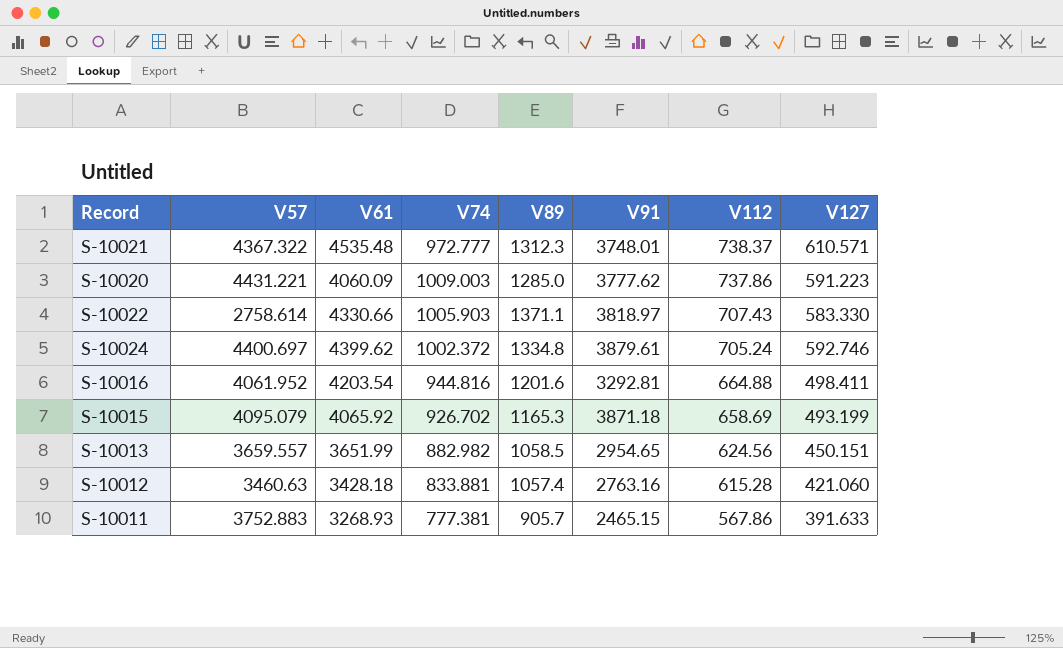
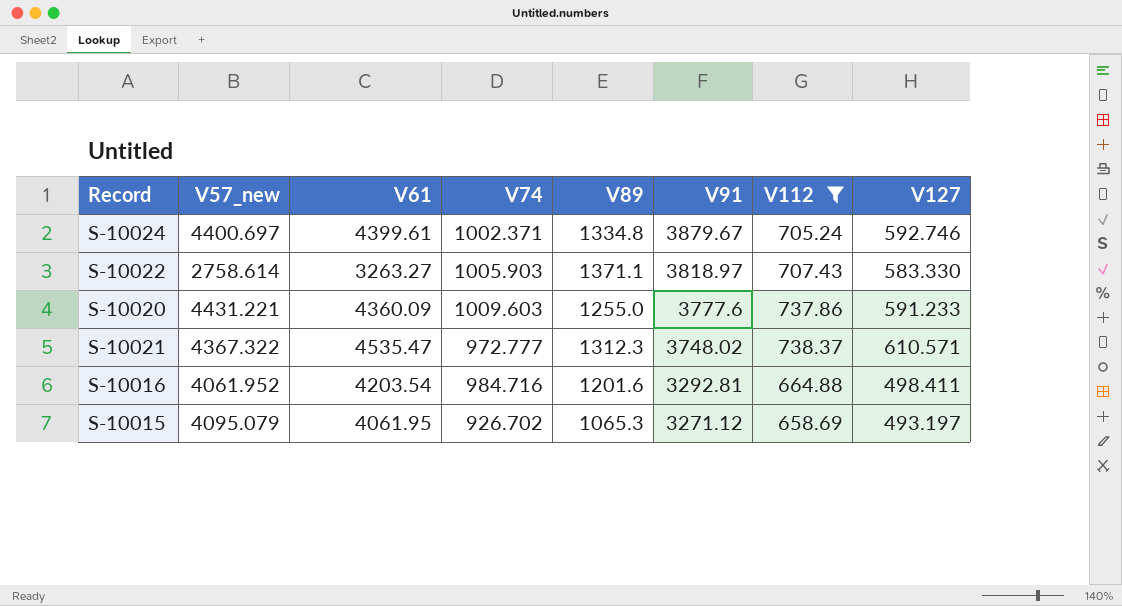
filter: none -> V112 >= 658.69
row order: V112 descending -> V91 descending
column name: V57 -> V57_new
S-10024 | V61: 4399.62 -> 4399.61
S-10024 | V74: 1002.372 -> 1002.371
S-10024 | V91: 3879.61 -> 3879.67
S-10022 | V61: 4330.66 -> 3263.27
S-10020 | V61: 4060.09 -> 4360.09
S-10020 | V74: 1009.003 -> 1009.603
S-10020 | V89: 1285.0 -> 1255.0
S-10020 | V91: 3777.62 -> 3777.6
S-10020 | V127: 591.223 -> 591.233
S-10021 | V61: 4535.48 -> 4535.47
S-10021 | V91: 3748.01 -> 3748.02
S-10016 | V74: 944.816 -> 984.716
S-10015 | V61: 4065.92 -> 4061.95
S-10015 | V89: 1165.3 -> 1065.3
S-10015 | V91: 3871.18 -> 3271.12
S-10015 | V127: 493.199 -> 493.197

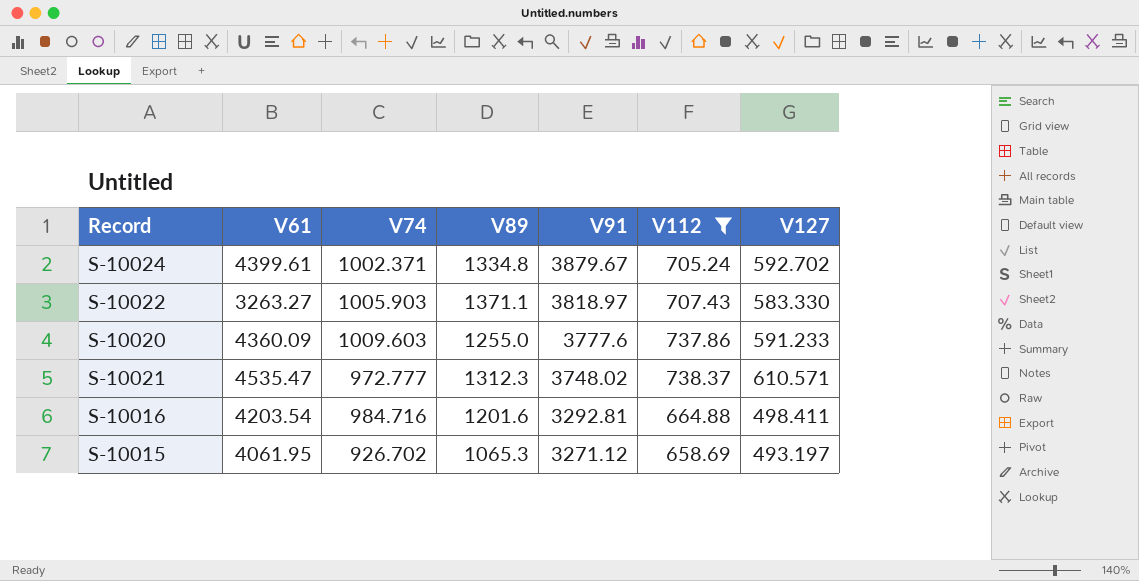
column V57_new | position: 2 -> none
S-10024 | V127: 592.746 -> 592.702

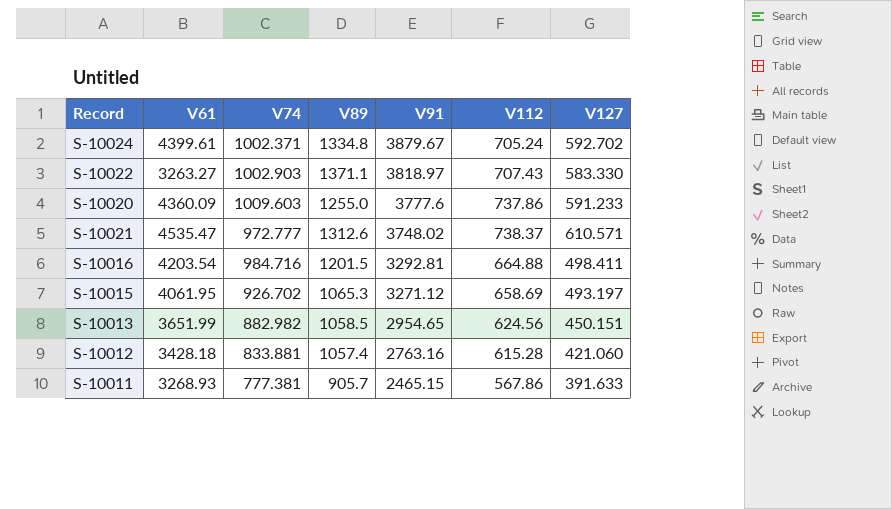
filter: V112 >= 658.69 -> none
S-10022 | V74: 1005.903 -> 1002.903
S-10021 | V89: 1312.3 -> 1312.6
S-10016 | V89: 1201.6 -> 1201.5

